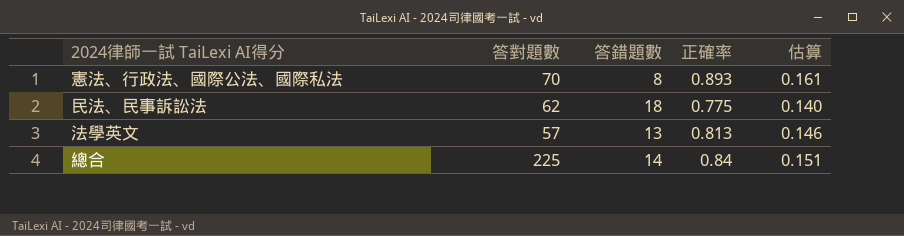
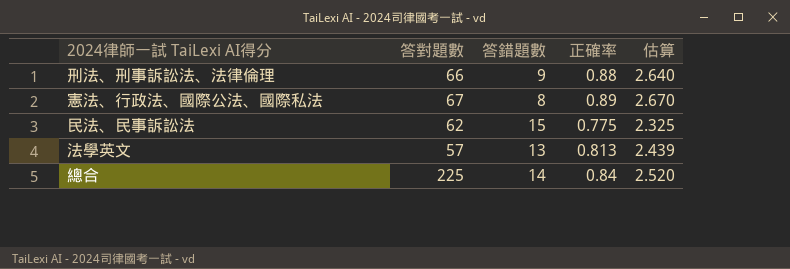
column 估算 | formula: [正確率] * 0.18 -> [正確率] * 3
row 刑法、刑事訴訟法、法律倫理: none -> 66 | 9 | 0.88 | 2.640
憲法、行政法、國際公法、國際私法 | 答對題數: 70 -> 67
憲法、行政法、國際公法、國際私法 | 正確率: 0.893 -> 0.89
民法、民事訴訟法 | 答錯題數: 18 -> 15

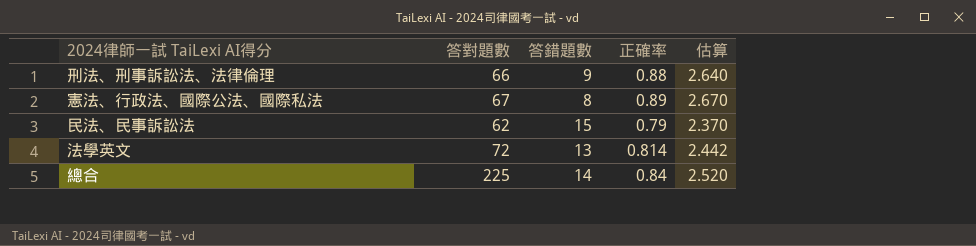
民法、民事訴訟法 | 正確率: 0.775 -> 0.79
民法、民事訴訟法 | 估算: 2.325 -> 2.370
法學英文 | 答對題數: 57 -> 72
法學英文 | 正確率: 0.813 -> 0.814
法學英文 | 估算: 2.439 -> 2.442

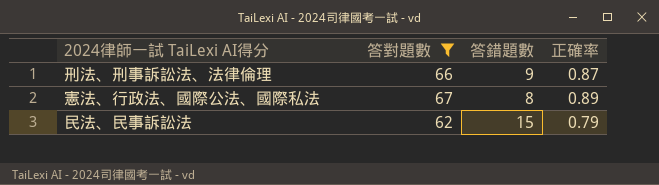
filter: none -> 答對題數 <= 67
column 估算 | formula: [正確率] * 3 -> none
刑法、刑事訴訟法、法律倫理 | 正確率: 0.88 -> 0.87

